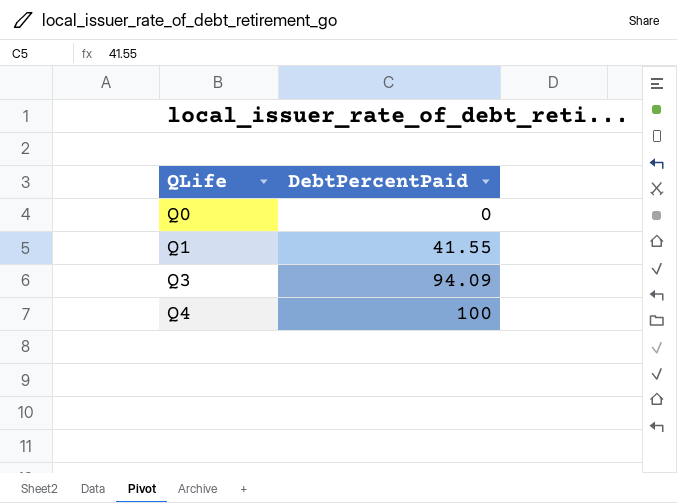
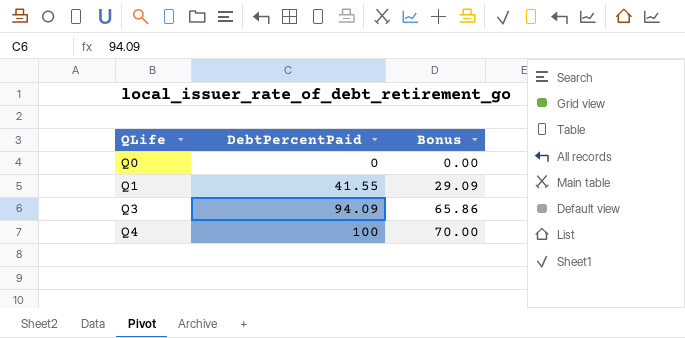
column Bonus | formula: none -> [DebtPercentPaid] * 0.7

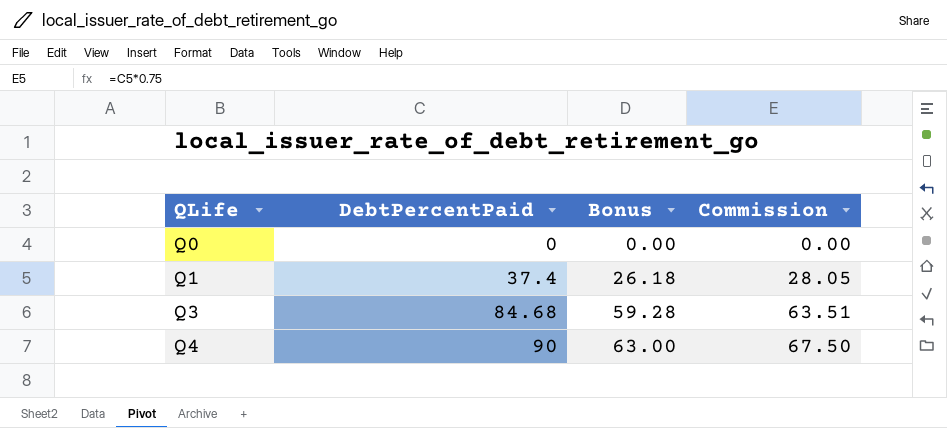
column Commission | formula: none -> [DebtPercentPaid] * 0.75
Q1 | DebtPercentPaid: 41.55 -> 37.4
Q1 | Bonus: 29.09 -> 26.18
Q3 | DebtPercentPaid: 94.09 -> 84.68
Q3 | Bonus: 65.86 -> 59.28
Q4 | DebtPercentPaid: 100 -> 90
Q4 | Bonus: 70.00 -> 63.00

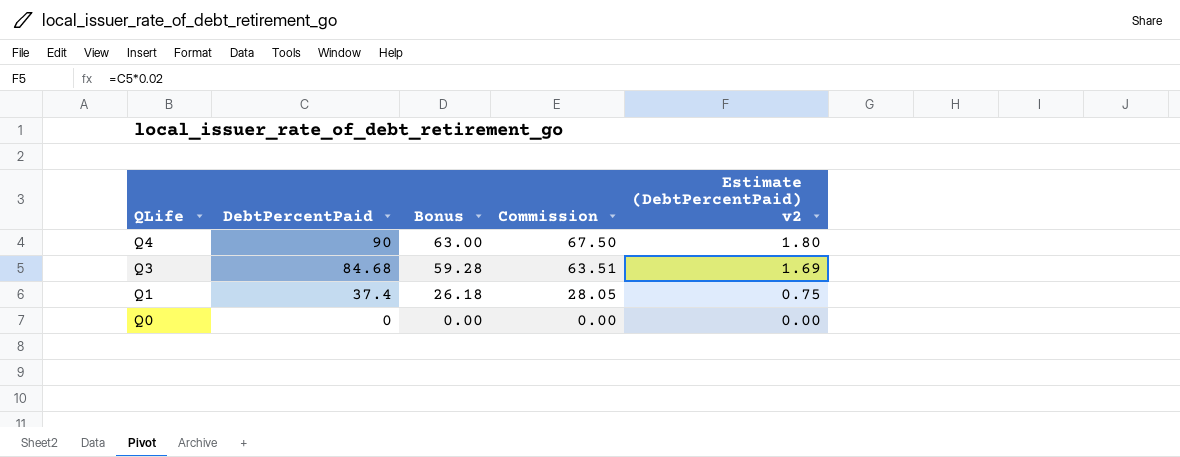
row order: QLife ascending -> QLife descending
column Estimate (DebtPercentPaid) v2 | formula: none -> [DebtPercentPaid] * 0.02

